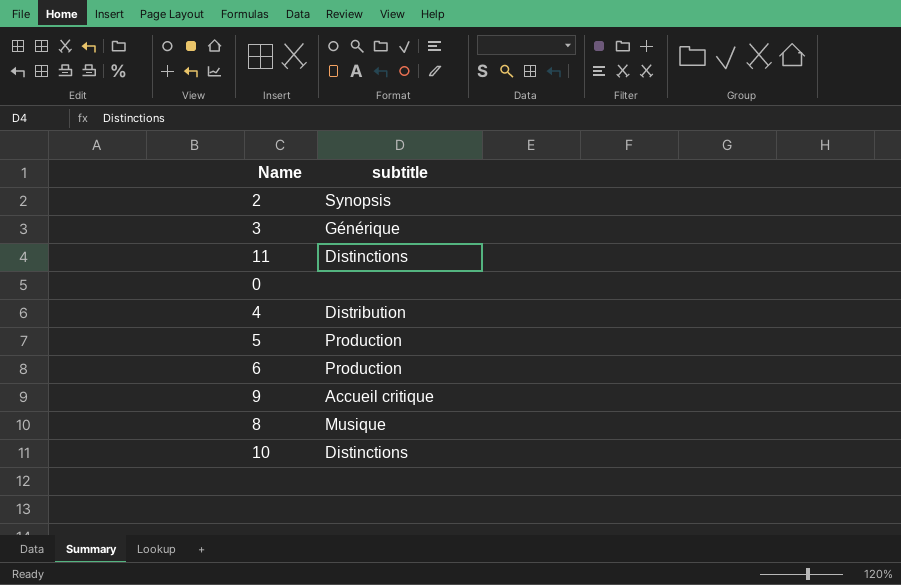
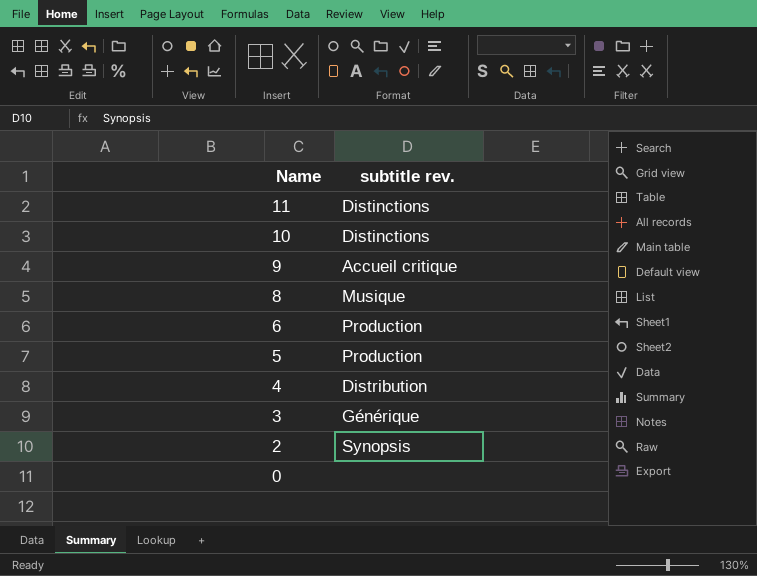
row order: none -> Name descending
column name: subtitle -> subtitle rev.

